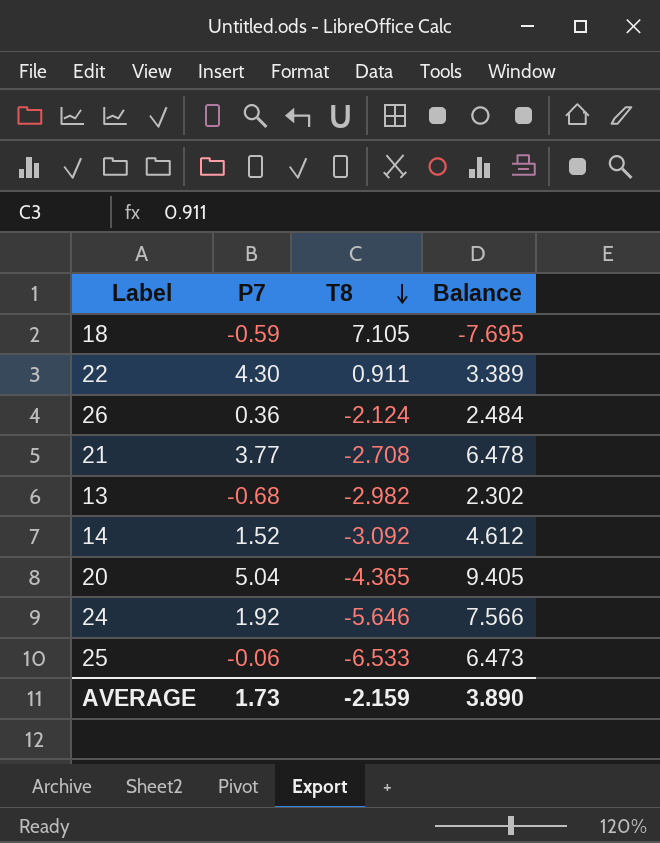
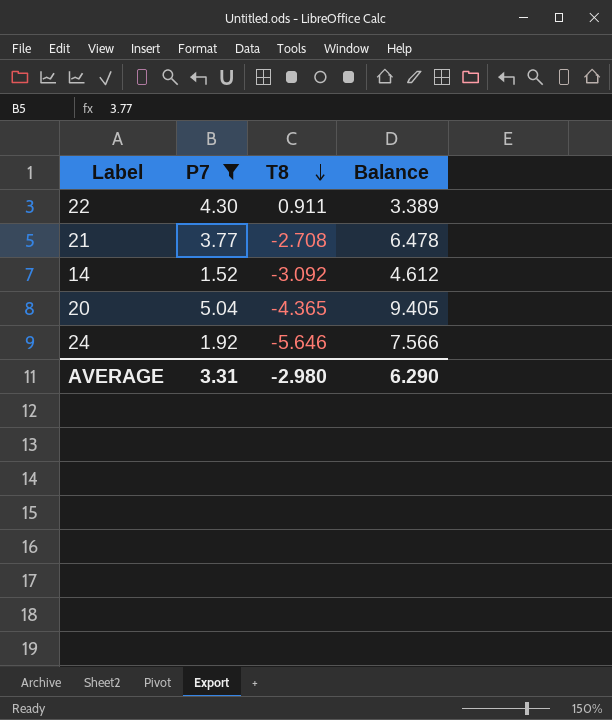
filter: none -> P7 >= 1.52
AVERAGE | P7: 1.73 -> 3.31
AVERAGE | T8: -2.159 -> -2.980
AVERAGE | Balance: 3.890 -> 6.290

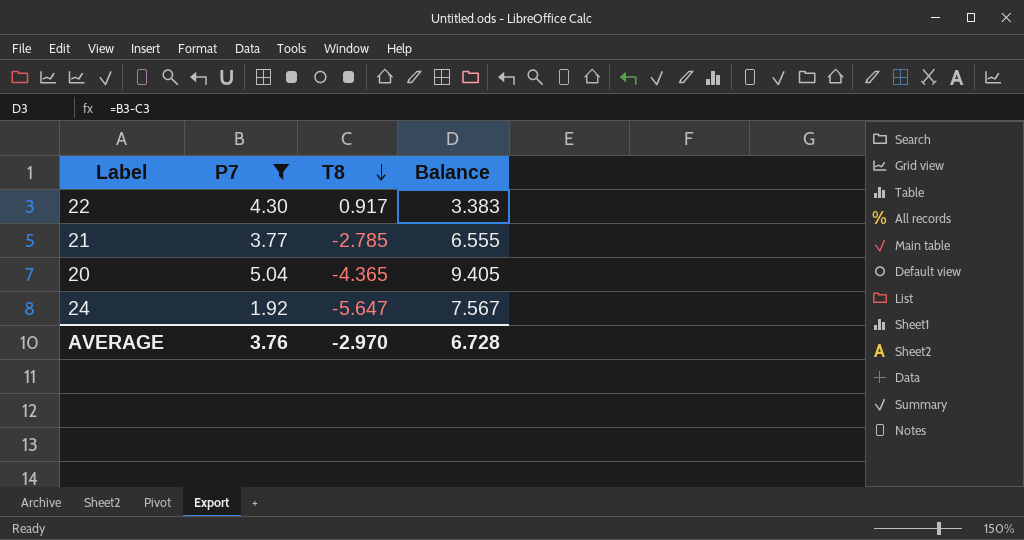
row 14: 1.52 | -3.092 | 4.612 -> none
22 | T8: 0.911 -> 0.917
22 | Balance: 3.389 -> 3.383
21 | T8: -2.708 -> -2.785
21 | Balance: 6.478 -> 6.555
24 | T8: -5.646 -> -5.647
24 | Balance: 7.566 -> 7.567
AVERAGE | P7: 3.31 -> 3.76
AVERAGE | T8: -2.980 -> -2.970
AVERAGE | Balance: 6.290 -> 6.728

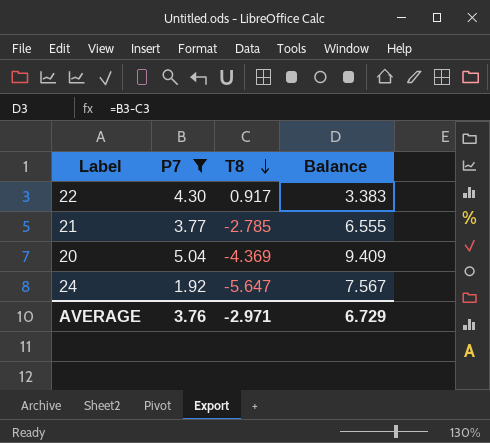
20 | T8: -4.365 -> -4.369
20 | Balance: 9.405 -> 9.409
AVERAGE | T8: -2.970 -> -2.971
AVERAGE | Balance: 6.728 -> 6.729

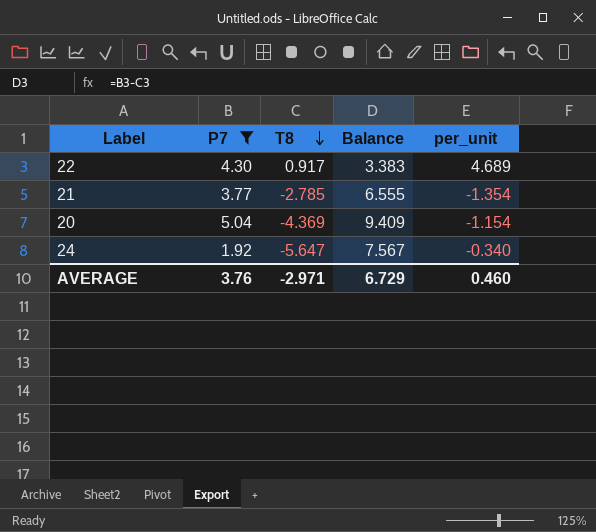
column per_unit | formula: none -> [P7] / [T8]

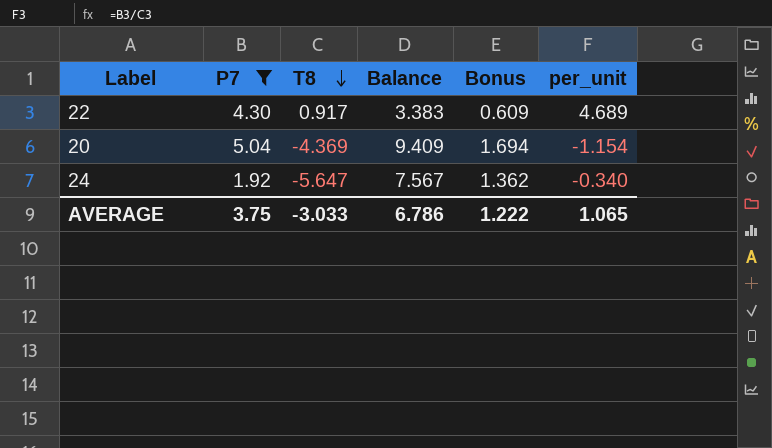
column Bonus | formula: none -> [Balance] * 0.18
row 21: 3.77 | -2.785 | 6.555 | -1.354 -> none
AVERAGE | P7: 3.76 -> 3.75
AVERAGE | T8: -2.971 -> -3.033
AVERAGE | Balance: 6.729 -> 6.786
AVERAGE | per_unit: 0.460 -> 1.065

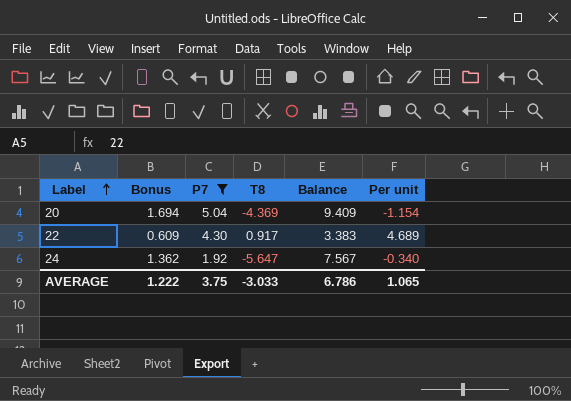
row order: T8 descending -> Label ascending
column Bonus | position: 5 -> 2
column name: per_unit -> Per unit

